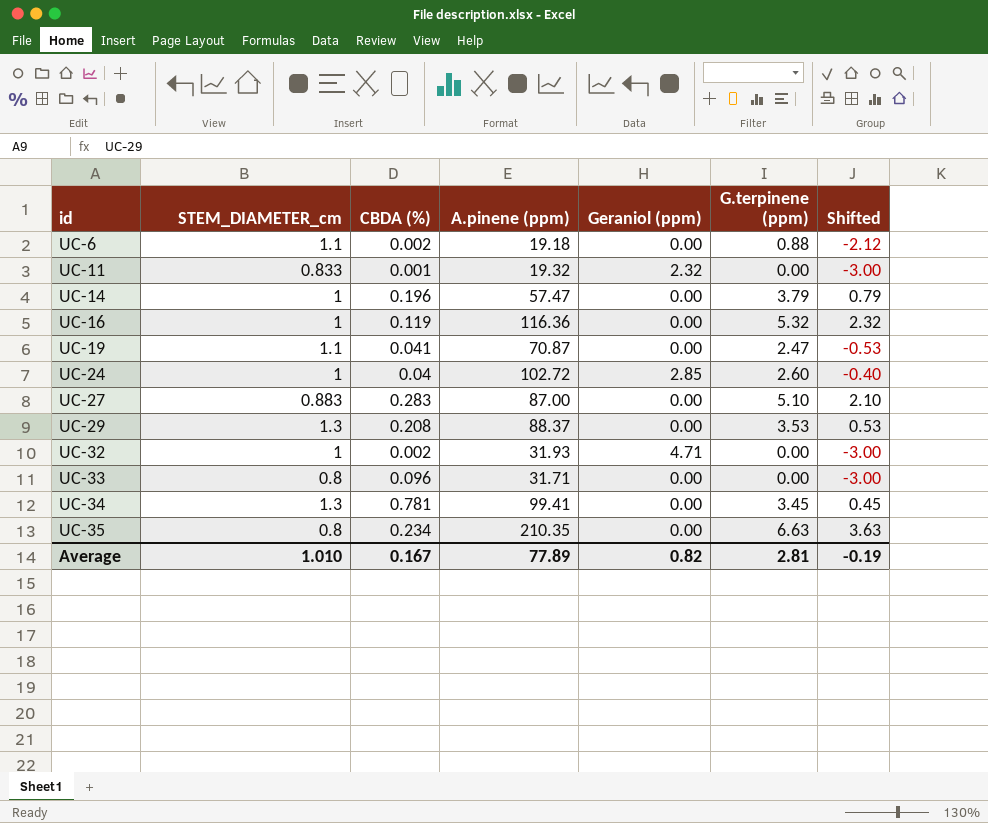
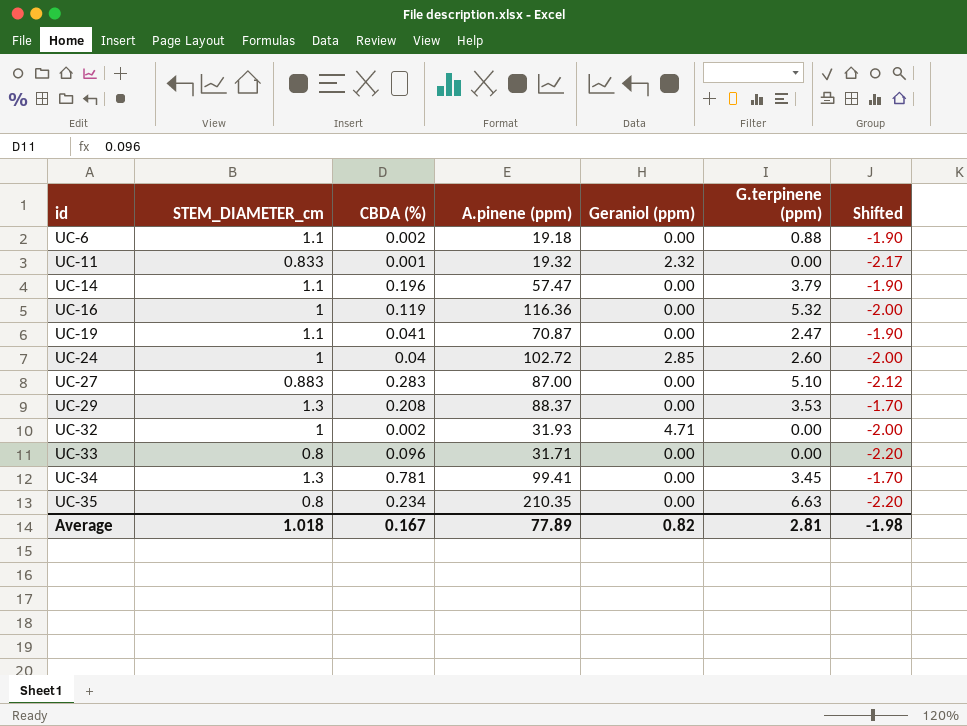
column Shifted | formula: [G.terpinene (ppm)] - 3 -> [STEM_DIAMETER_cm] - 3
UC-14 | STEM_DIAMETER_cm: 1 -> 1.1
Average | STEM_DIAMETER_cm: 1.010 -> 1.018
Average | Shifted: -0.19 -> -1.98

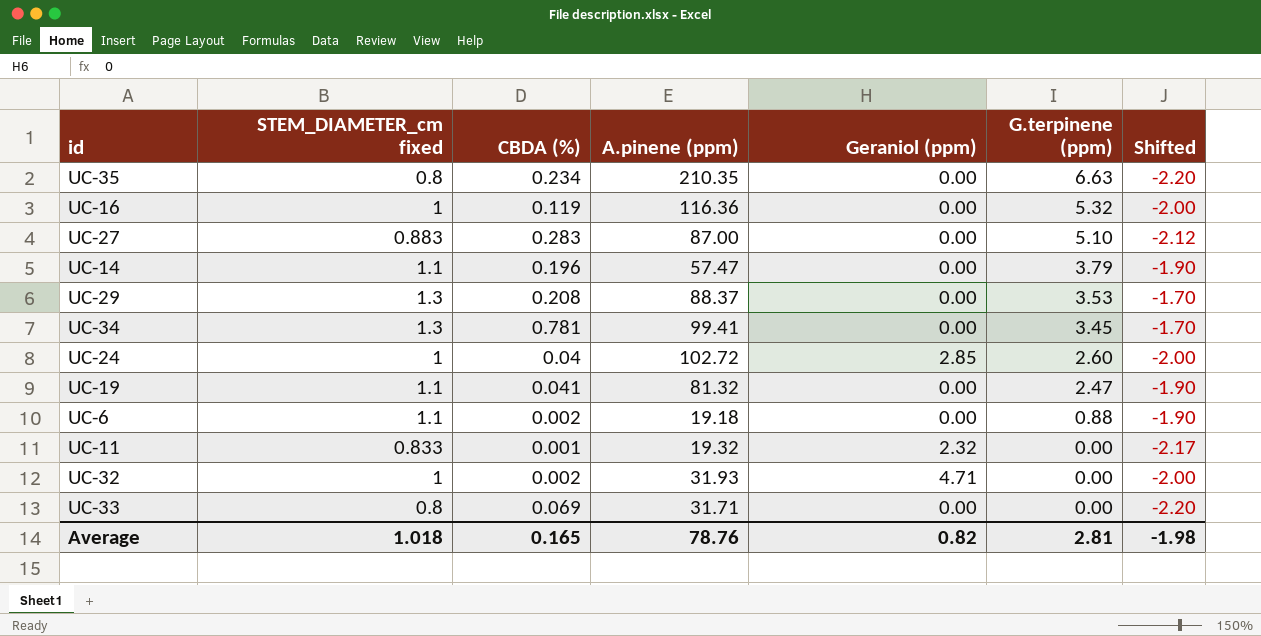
row order: id ascending -> G.terpinene (ppm) descending
column name: STEM_DIAMETER_cm -> STEM_DIAMETER_cm fixed
UC-19 | A.pinene (ppm): 70.87 -> 81.32
UC-33 | CBDA (%): 0.096 -> 0.069
Average | CBDA (%): 0.167 -> 0.165
Average | A.pinene (ppm): 77.89 -> 78.76

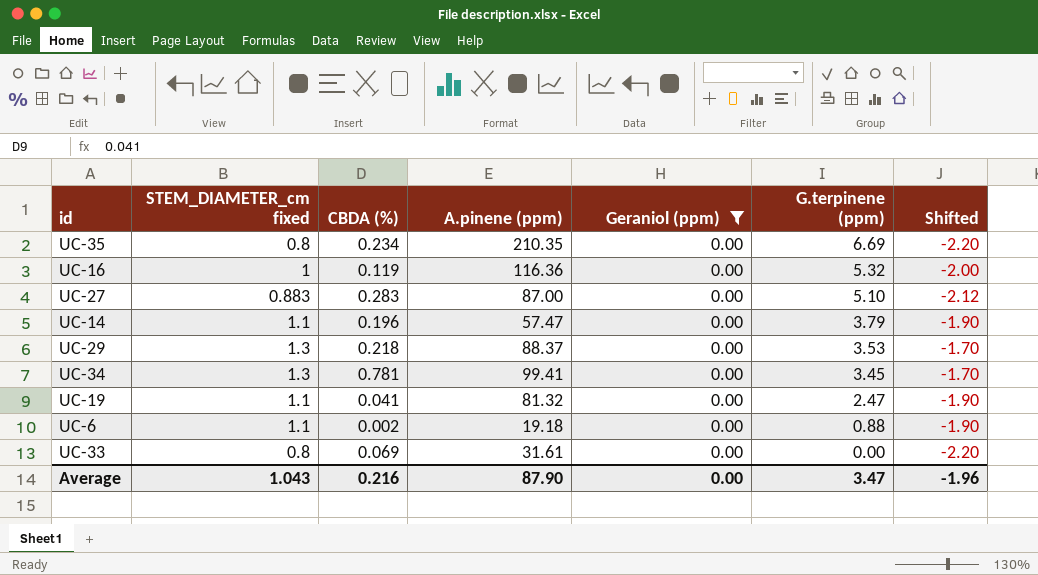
filter: none -> Geraniol (ppm) = 0.00
UC-35 | G.terpinene (ppm): 6.63 -> 6.69
UC-29 | CBDA (%): 0.208 -> 0.218
UC-33 | A.pinene (ppm): 31.71 -> 31.61
Average | STEM_DIAMETER_cm fixed: 1.018 -> 1.043
Average | CBDA (%): 0.165 -> 0.216
Average | A.pinene (ppm): 78.76 -> 87.90
Average | Geraniol (ppm): 0.82 -> 0.00
Average | G.terpinene (ppm): 2.81 -> 3.47
Average | Shifted: -1.98 -> -1.96

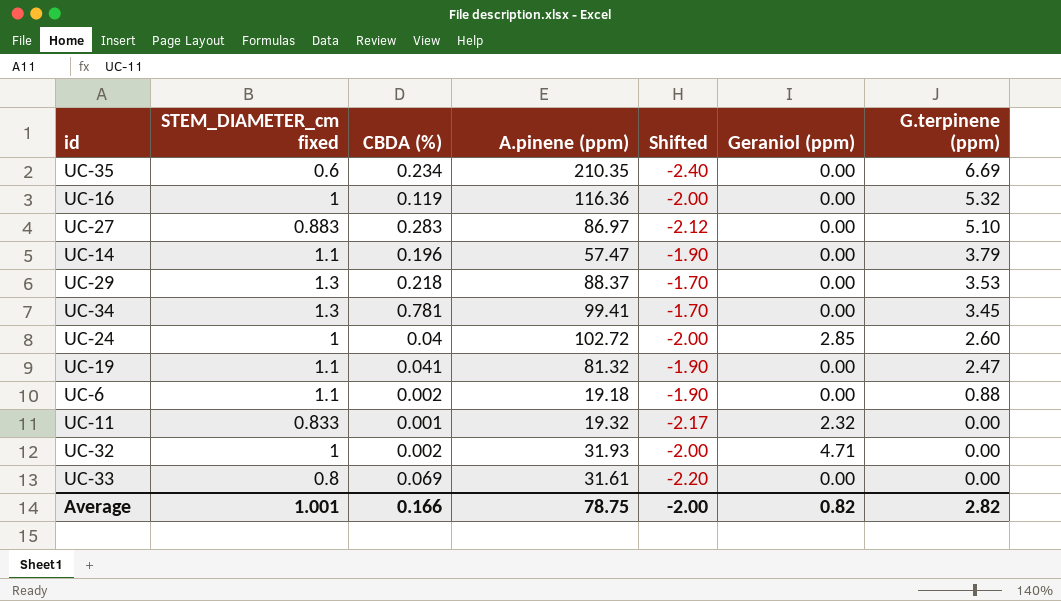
filter: Geraniol (ppm) = 0.00 -> none
column Shifted | position: 7 -> 5
UC-35 | STEM_DIAMETER_cm fixed: 0.8 -> 0.6
UC-35 | Shifted: -2.20 -> -2.40
UC-27 | A.pinene (ppm): 87.00 -> 86.97
Average | STEM_DIAMETER_cm fixed: 1.043 -> 1.001
Average | CBDA (%): 0.216 -> 0.166
Average | A.pinene (ppm): 87.90 -> 78.75
Average | Shifted: -1.96 -> -2.00
Average | Geraniol (ppm): 0.00 -> 0.82
Average | G.terpinene (ppm): 3.47 -> 2.82

